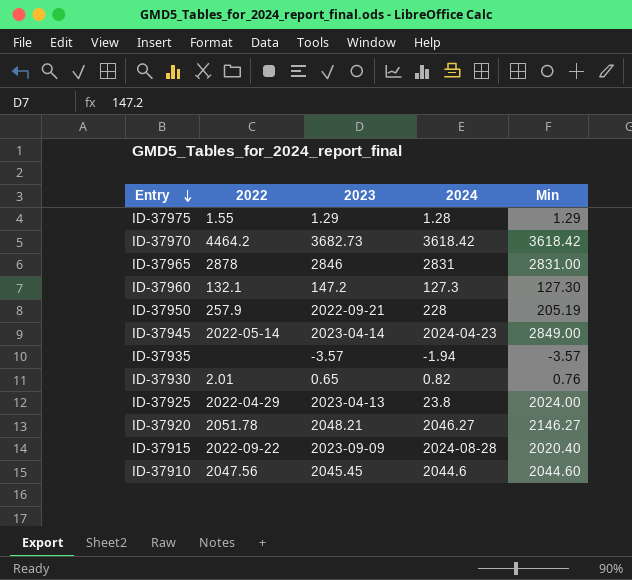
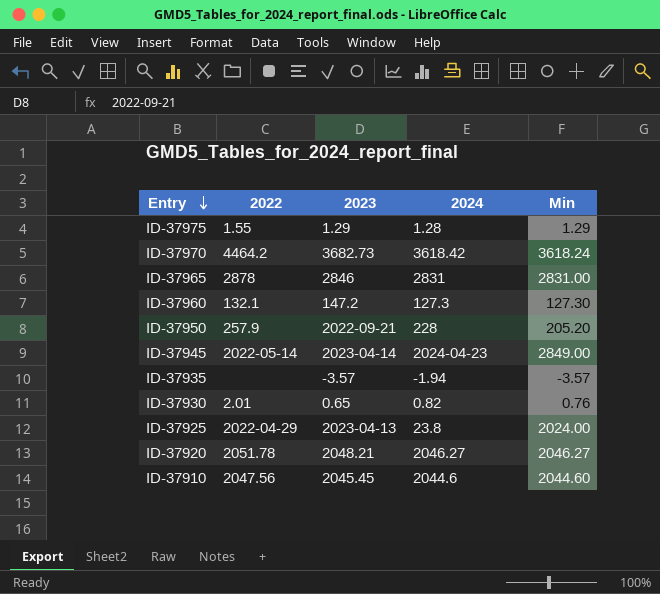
row ID-37915: 2022-09-22 | 2023-09-09 | 2024-08-28 | 2020.40 -> none
ID-37970 | Min: 3618.42 -> 3618.24
ID-37950 | Min: 205.19 -> 205.20
ID-37920 | Min: 2146.27 -> 2046.27

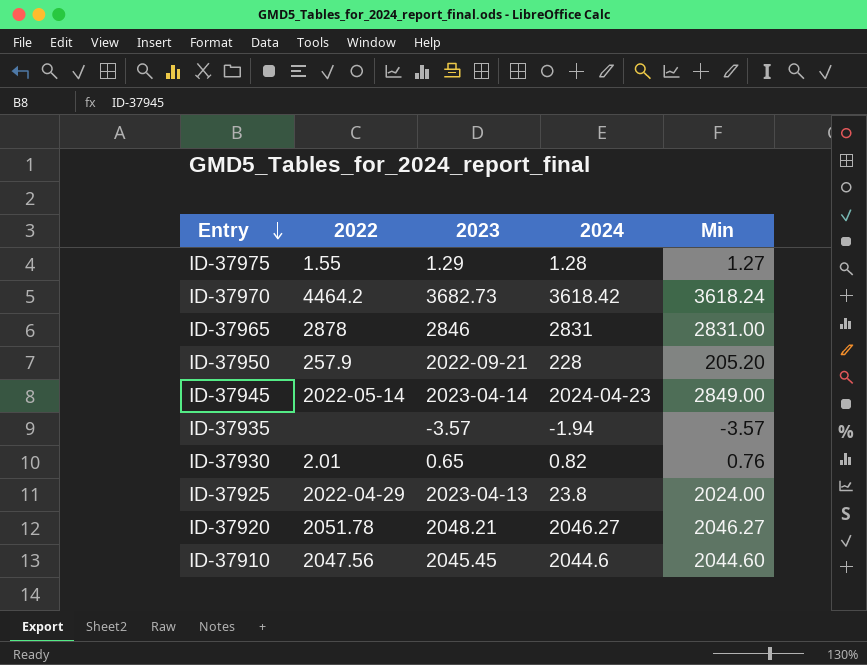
row ID-37960: 132.1 | 147.2 | 127.3 | 127.30 -> none
ID-37975 | Min: 1.29 -> 1.27

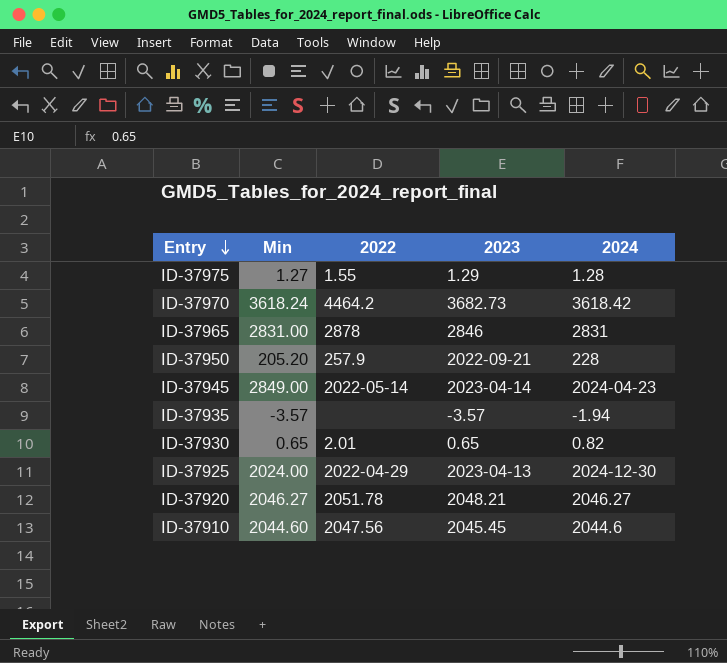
column Min | position: 5 -> 2
ID-37930 | Min: 0.76 -> 0.65
ID-37925 | 2024: 23.8 -> 2024-12-30

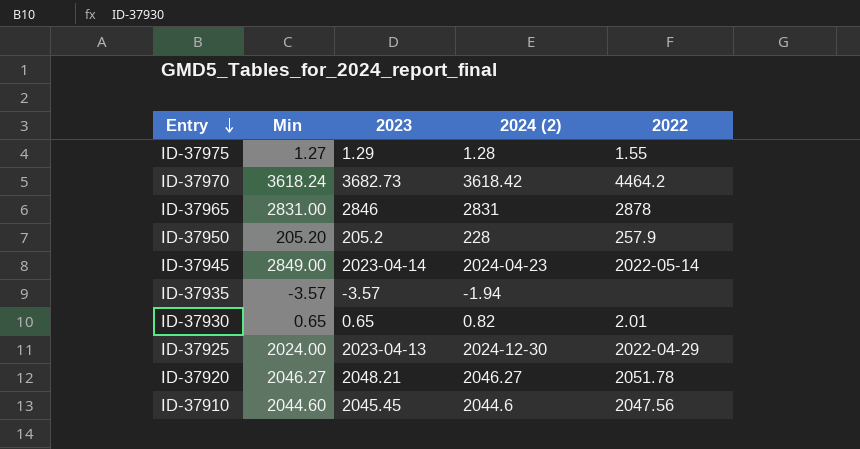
column name: 2024 -> 2024 (2)
column 2022 | position: 3 -> 5
ID-37950 | 2023: 2022-09-21 -> 205.2

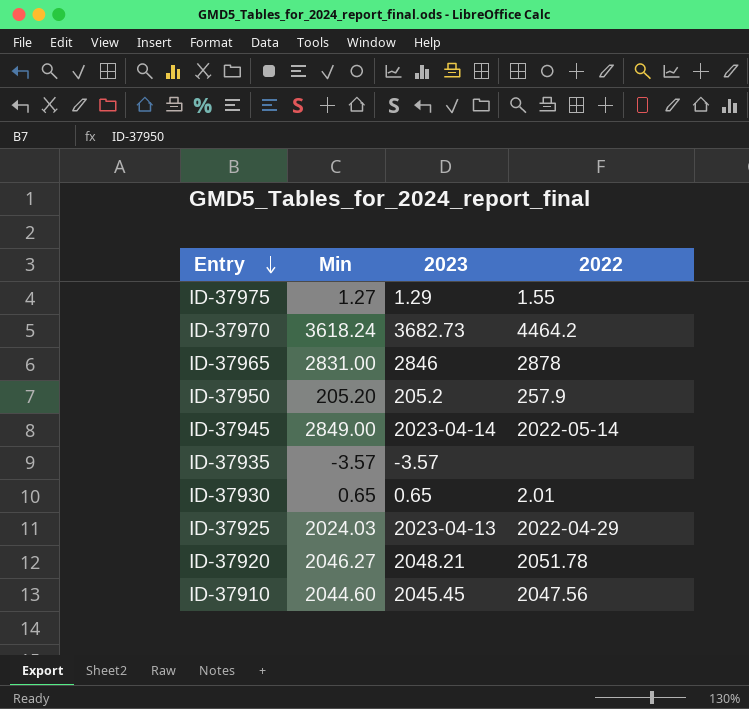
column 2024 (2) | position: 4 -> none
ID-37925 | Min: 2024.00 -> 2024.03

